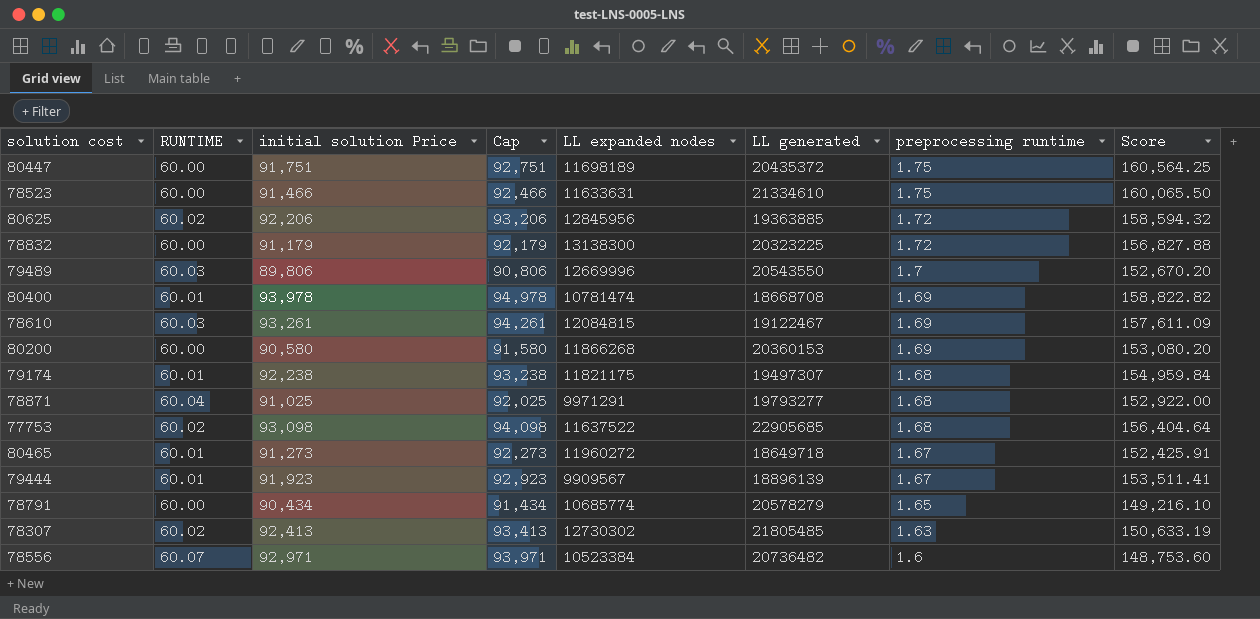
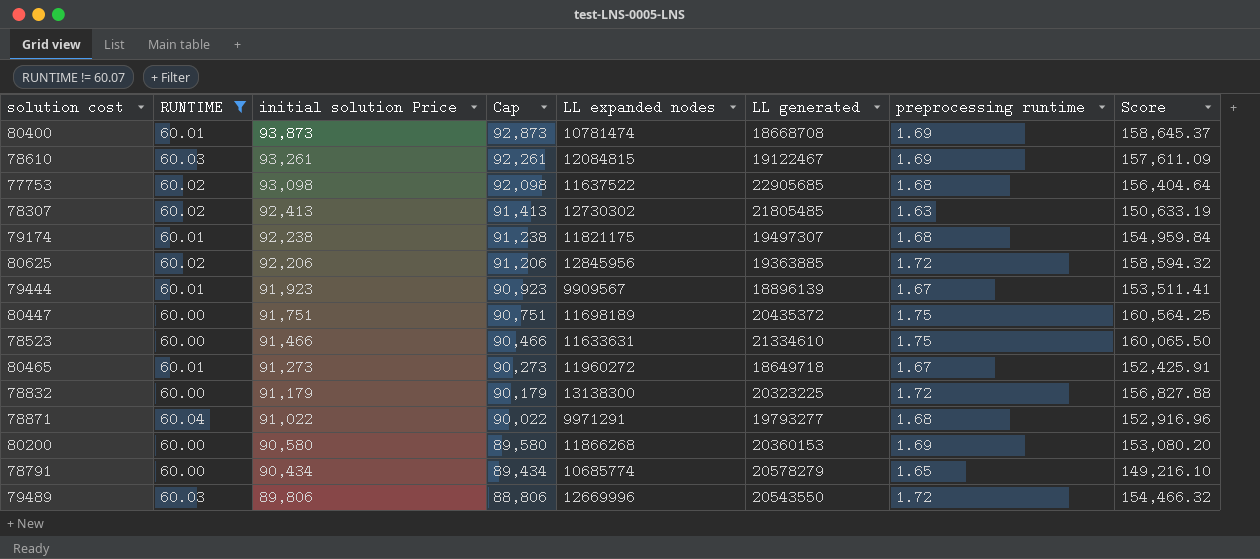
filter: none -> RUNTIME != 60.07
row order: preprocessing runtime descending -> initial solution Price descending
column Cap | formula: [initial solution Price] + 1000 -> [initial solution Price] - 1000
80400 | initial solution Price: 93,978 -> 93,873
80400 | Score: 158,822.82 -> 158,645.37
78871 | initial solution Price: 91,025 -> 91,022
78871 | Score: 152,922.00 -> 152,916.96
79489 | preprocessing runtime: 1.7 -> 1.72
79489 | Score: 152,670.20 -> 154,466.32

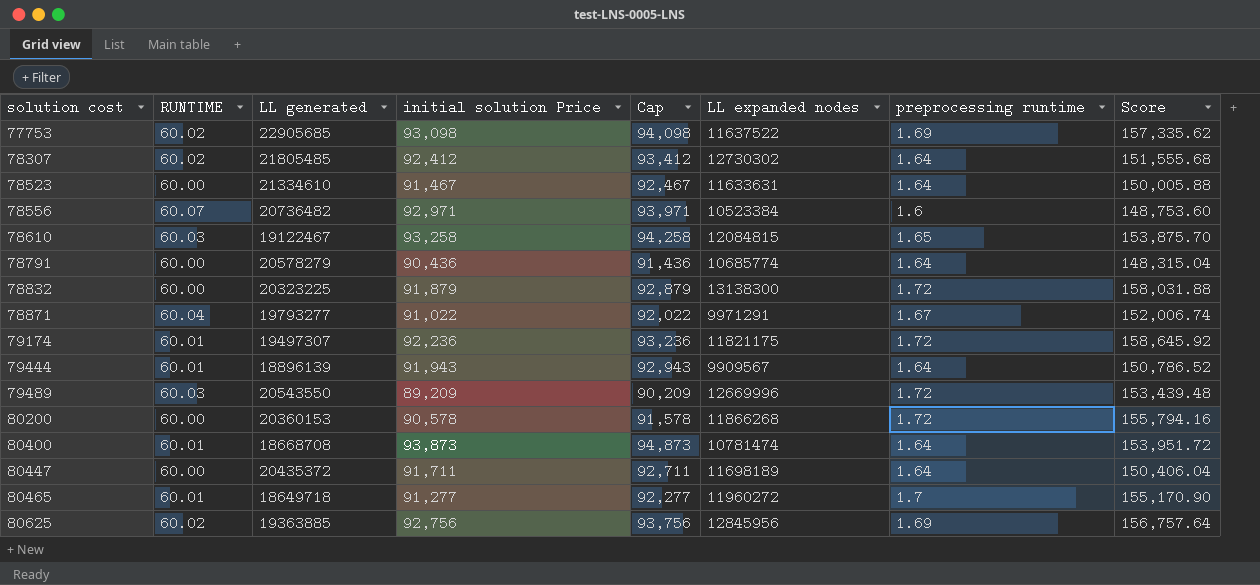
filter: RUNTIME != 60.07 -> none
row order: initial solution Price descending -> solution cost ascending
column LL generated | position: 6 -> 3
column Cap | formula: [initial solution Price] - 1000 -> [initial solution Price] + 1000
77753 | preprocessing runtime: 1.68 -> 1.69
77753 | Score: 156,404.64 -> 157,335.62
78307 | initial solution Price: 92,413 -> 92,412
78307 | preprocessing runtime: 1.63 -> 1.64
78307 | Score: 150,633.19 -> 151,555.68
78523 | initial solution Price: 91,466 -> 91,467
78523 | preprocessing runtime: 1.75 -> 1.64
78523 | Score: 160,065.50 -> 150,005.88
78610 | initial solution Price: 93,261 -> 93,258
78610 | preprocessing runtime: 1.69 -> 1.65
78610 | Score: 157,611.09 -> 153,875.70
78791 | initial solution Price: 90,434 -> 90,436
78791 | preprocessing runtime: 1.65 -> 1.64
78791 | Score: 149,216.10 -> 148,315.04
78832 | initial solution Price: 91,179 -> 91,879
78832 | Score: 156,827.88 -> 158,031.88
78871 | preprocessing runtime: 1.68 -> 1.67
78871 | Score: 152,916.96 -> 152,006.74
79174 | initial solution Price: 92,238 -> 92,236
79174 | preprocessing runtime: 1.68 -> 1.72
79174 | Score: 154,959.84 -> 158,645.92
79444 | initial solution Price: 91,923 -> 91,943
79444 | preprocessing runtime: 1.67 -> 1.64
79444 | Score: 153,511.41 -> 150,786.52
79489 | initial solution Price: 89,806 -> 89,209
79489 | Score: 154,466.32 -> 153,439.48
80200 | initial solution Price: 90,580 -> 90,578
80200 | preprocessing runtime: 1.69 -> 1.72
80200 | Score: 153,080.20 -> 155,794.16
80400 | preprocessing runtime: 1.69 -> 1.64
80400 | Score: 158,645.37 -> 153,951.72
80447 | initial solution Price: 91,751 -> 91,711
80447 | preprocessing runtime: 1.75 -> 1.64
80447 | Score: 160,564.25 -> 150,406.04
80465 | initial solution Price: 91,273 -> 91,277
80465 | preprocessing runtime: 1.67 -> 1.7
80465 | Score: 152,425.91 -> 155,170.90
80625 | initial solution Price: 92,206 -> 92,756
80625 | preprocessing runtime: 1.72 -> 1.69
80625 | Score: 158,594.32 -> 156,757.64

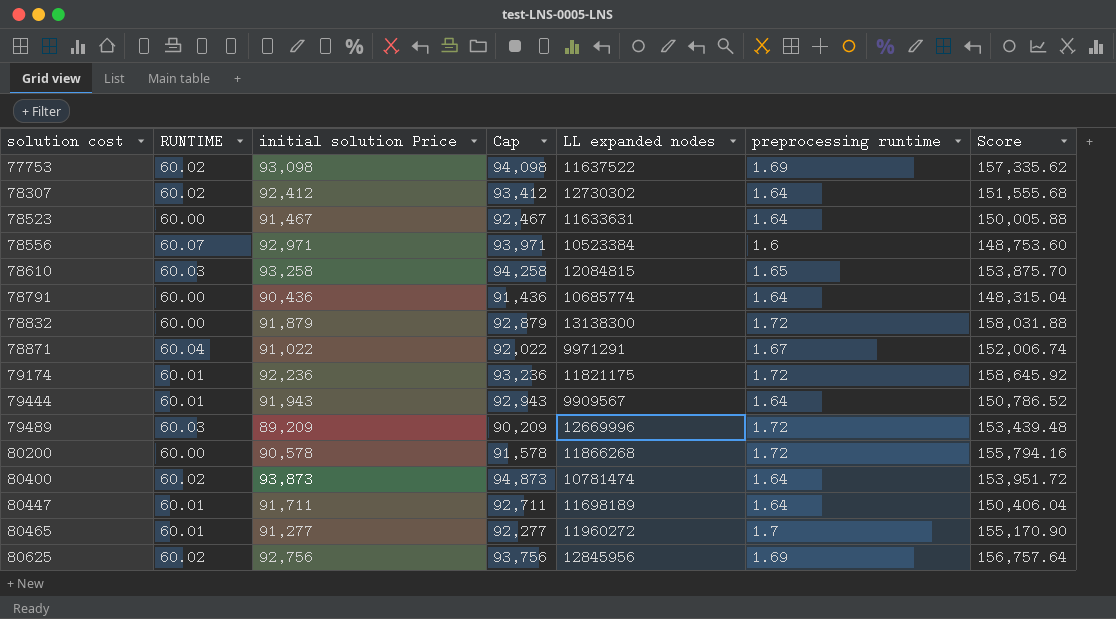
column LL generated | position: 3 -> none
80400 | RUNTIME: 60.01 -> 60.02
80447 | RUNTIME: 60.00 -> 60.01

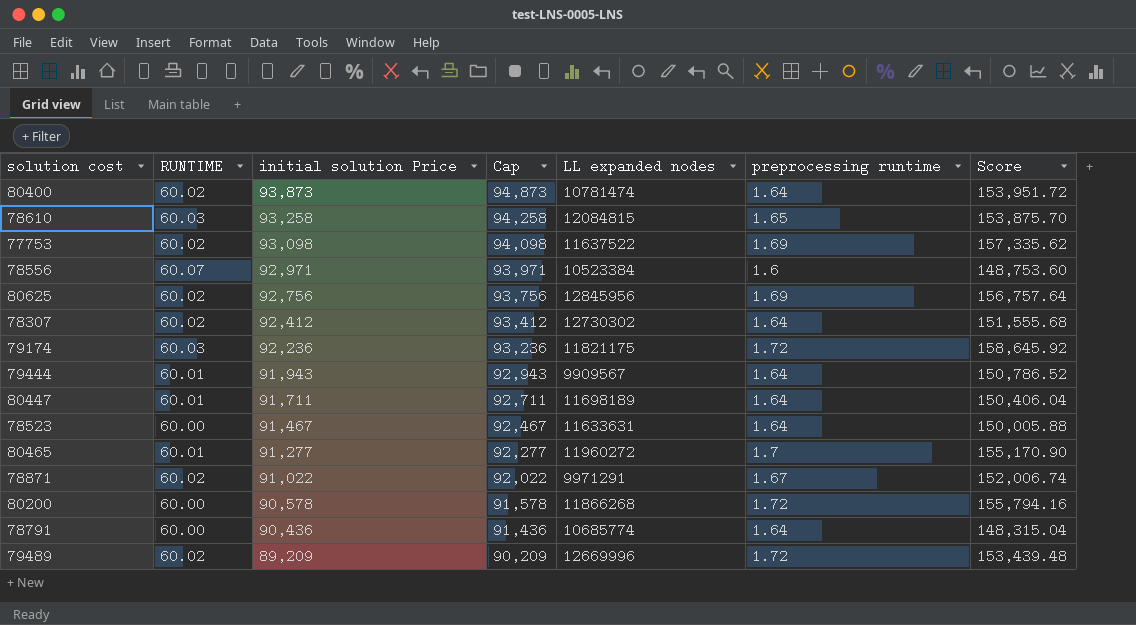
row order: solution cost ascending -> initial solution Price descending
row 78832: 60.00 | 91,879 | 92,879 | 13138300 | 1.72 | 158,031.88 -> none
79174 | RUNTIME: 60.01 -> 60.03
78871 | RUNTIME: 60.04 -> 60.02
79489 | RUNTIME: 60.03 -> 60.02

